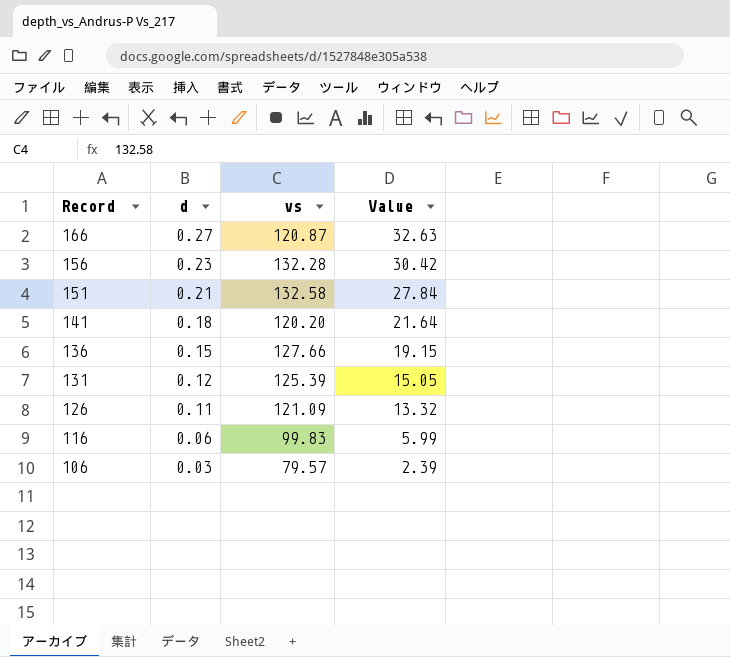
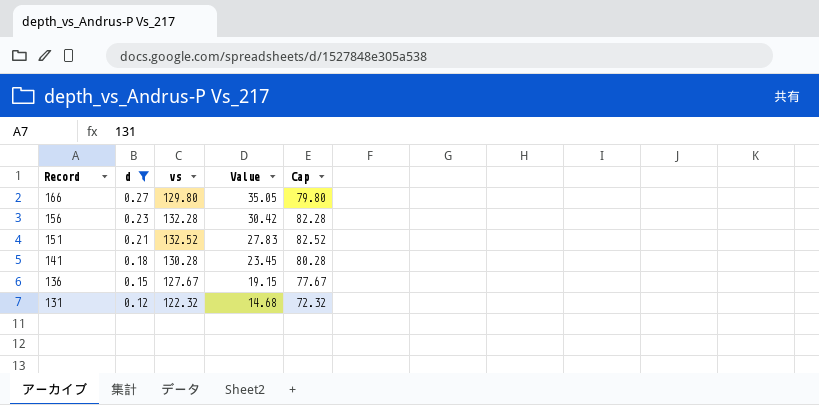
filter: none -> d >= 0.12
column Cap | formula: none -> [vs] - 50
166 | vs: 120.87 -> 129.80
166 | Value: 32.63 -> 35.05
151 | vs: 132.58 -> 132.52
151 | Value: 27.84 -> 27.83
141 | vs: 120.20 -> 130.28
141 | Value: 21.64 -> 23.45
136 | vs: 127.66 -> 127.67
131 | vs: 125.39 -> 122.32
131 | Value: 15.05 -> 14.68

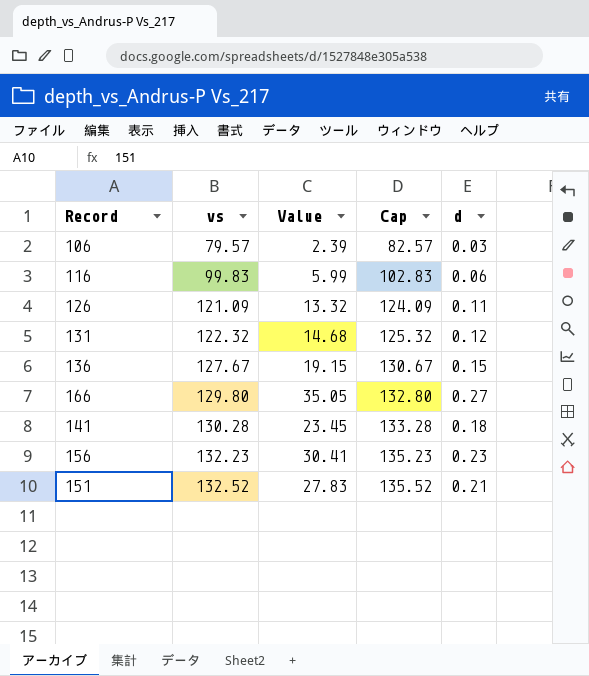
filter: d >= 0.12 -> none
row order: Record descending -> vs ascending
column Cap | formula: [vs] - 50 -> [vs] + 3
column d | position: 2 -> 5
156 | vs: 132.28 -> 132.23
156 | Value: 30.42 -> 30.41

